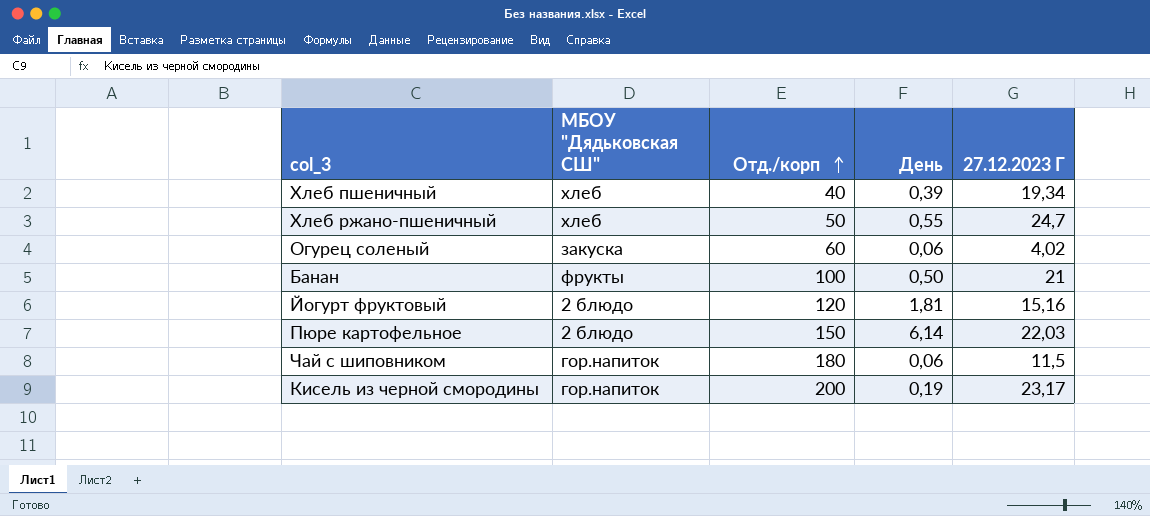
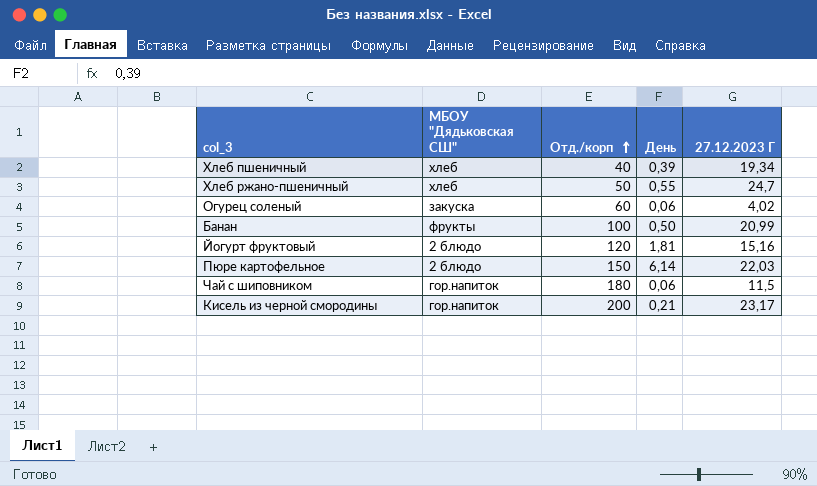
Банан | 27.12.2023 Г: 21 -> 20,99
Кисель из черной смородины | День: 0,19 -> 0,21

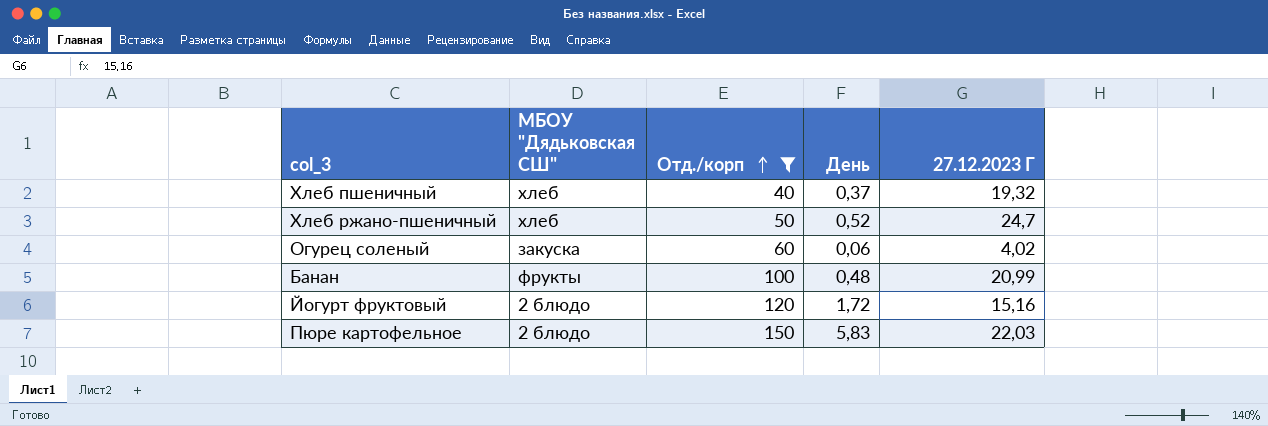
filter: none -> Отд./корп <= 150
Хлеб пшеничный | День: 0,39 -> 0,37
Хлеб пшеничный | 27.12.2023 Г: 19,34 -> 19,32
Хлеб ржано-пшеничный | День: 0,55 -> 0,52
Банан | День: 0,50 -> 0,48
Йогурт фруктовый | День: 1,81 -> 1,72
Пюре картофельное | День: 6,14 -> 5,83

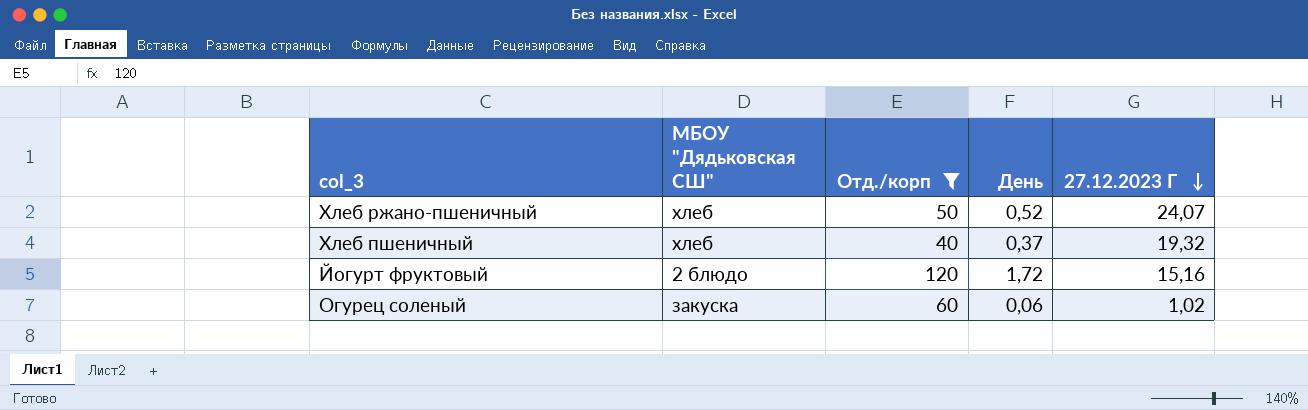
row order: Отд./корп ascending -> 27.12.2023 Г descending
row Банан: фрукты | 100 | 0,48 | 20,99 -> none
row Пюре картофельное: 2 блюдо | 150 | 5,83 | 22,03 -> none
Хлеб ржано-пшеничный | 27.12.2023 Г: 24,7 -> 24,07
Огурец соленый | 27.12.2023 Г: 4,02 -> 1,02

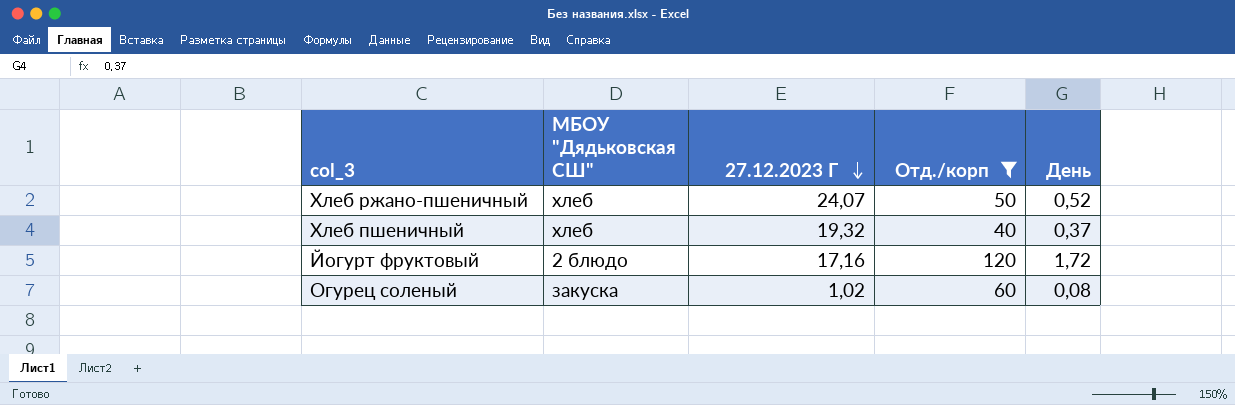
column 27.12.2023 Г | position: 5 -> 3
Йогурт фруктовый | 27.12.2023 Г: 15,16 -> 17,16
Огурец соленый | День: 0,06 -> 0,08

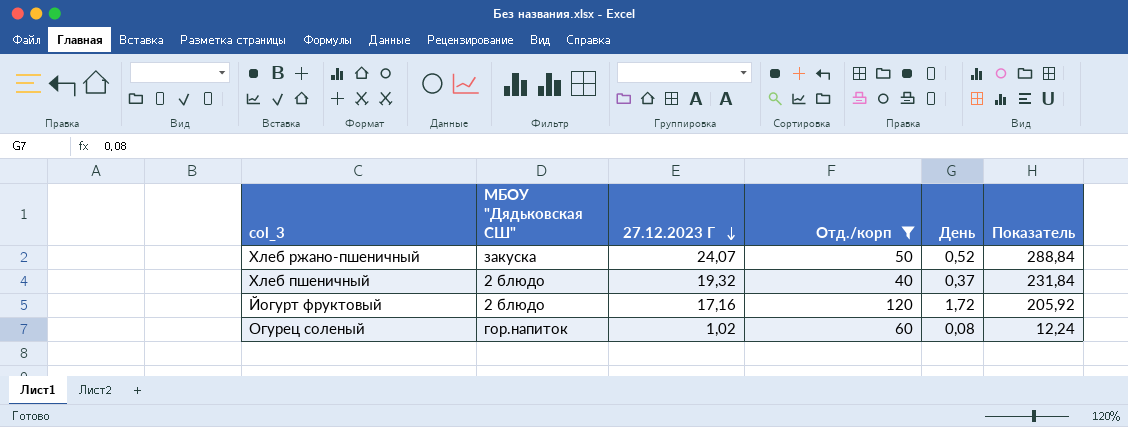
column Показатель | formula: none -> [27.12.2023 Г] * 12
Хлеб ржано-пшеничный | МБОУ "Дядьковская СШ": хлеб -> закуска
Хлеб пшеничный | МБОУ "Дядьковская СШ": хлеб -> 2 блюдо
Огурец соленый | МБОУ "Дядьковская СШ": закуска -> гор.напиток

